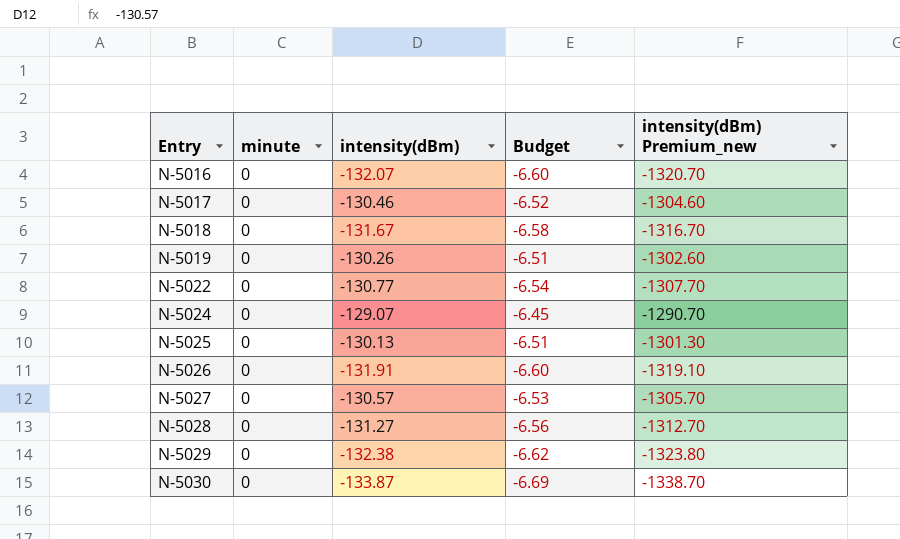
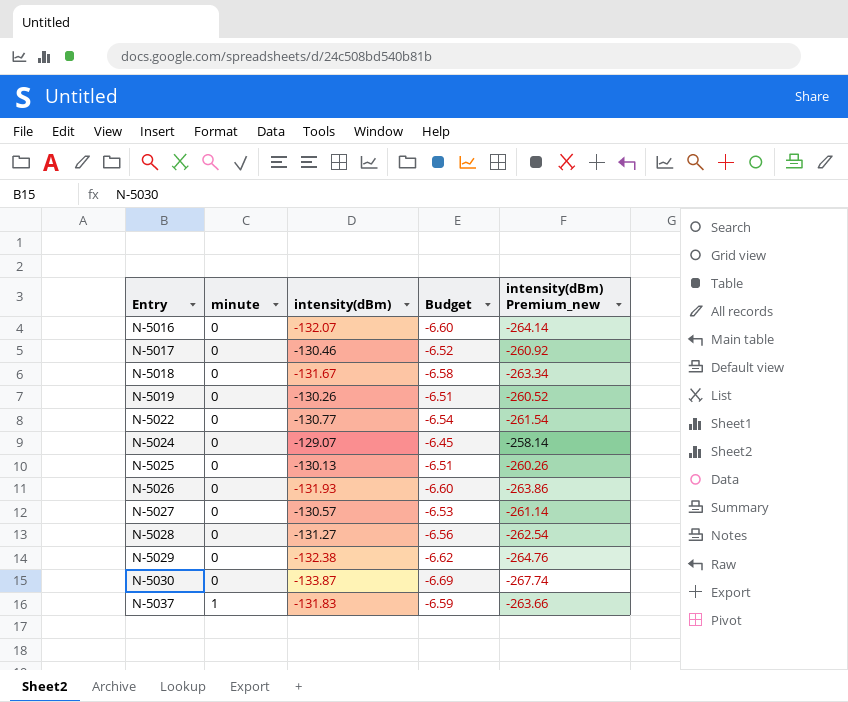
column intensity(dBm) Premium_new | formula: [intensity(dBm)] * 10 -> [intensity(dBm)] * 2
N-5026 | intensity(dBm): -131.91 -> -131.93
row N-5037: none -> 1 | -131.83 | -6.59 | -263.66

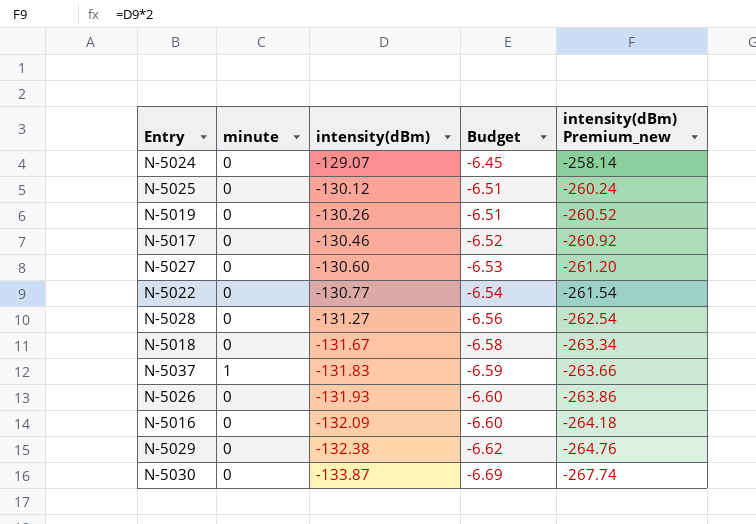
row order: Entry ascending -> intensity(dBm) descending
N-5025 | intensity(dBm): -130.13 -> -130.12
N-5025 | intensity(dBm) Premium_new: -260.26 -> -260.24
N-5027 | intensity(dBm): -130.57 -> -130.60
N-5027 | intensity(dBm) Premium_new: -261.14 -> -261.20
N-5016 | intensity(dBm): -132.07 -> -132.09
N-5016 | intensity(dBm) Premium_new: -264.14 -> -264.18

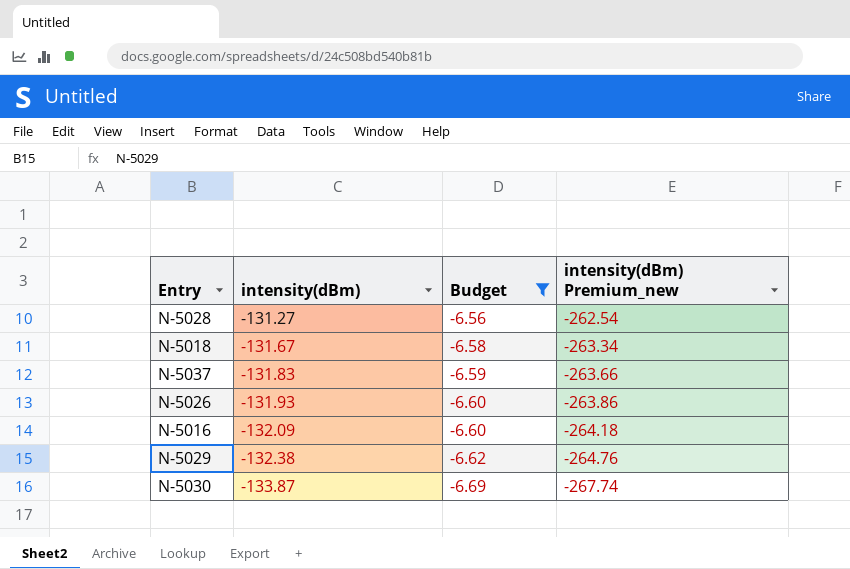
filter: none -> Budget <= -6.56
column minute | position: 2 -> none

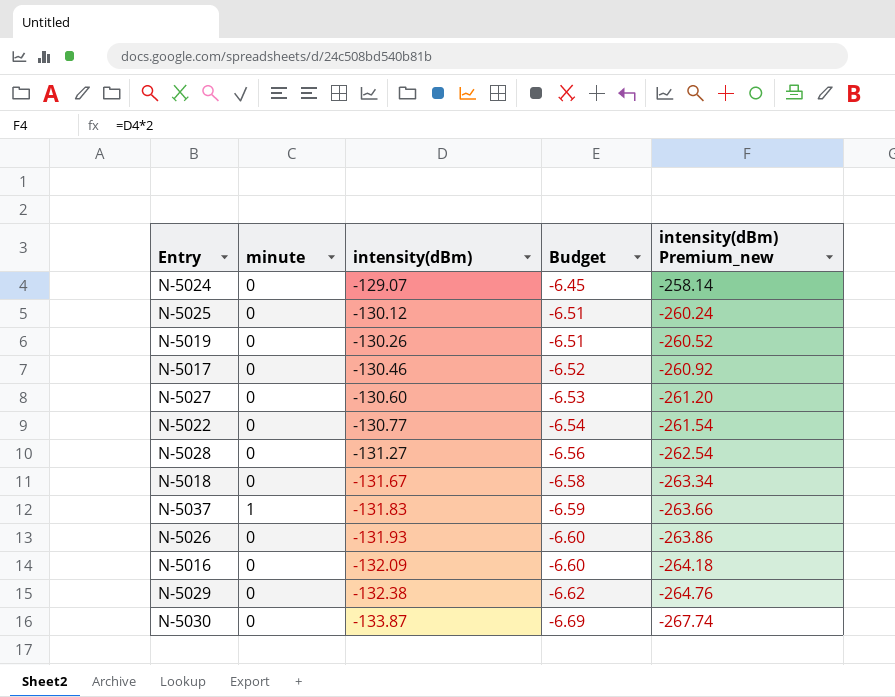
filter: Budget <= -6.56 -> none
column minute | position: none -> 2

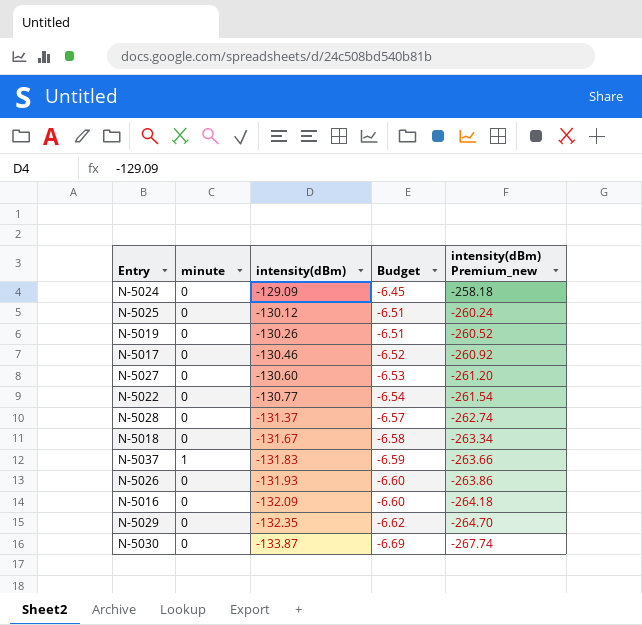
N-5024 | intensity(dBm): -129.07 -> -129.09
N-5024 | intensity(dBm) Premium_new: -258.14 -> -258.18
N-5028 | intensity(dBm): -131.27 -> -131.37
N-5028 | Budget: -6.56 -> -6.57
N-5028 | intensity(dBm) Premium_new: -262.54 -> -262.74
N-5029 | intensity(dBm): -132.38 -> -132.35
N-5029 | intensity(dBm) Premium_new: -264.76 -> -264.70

